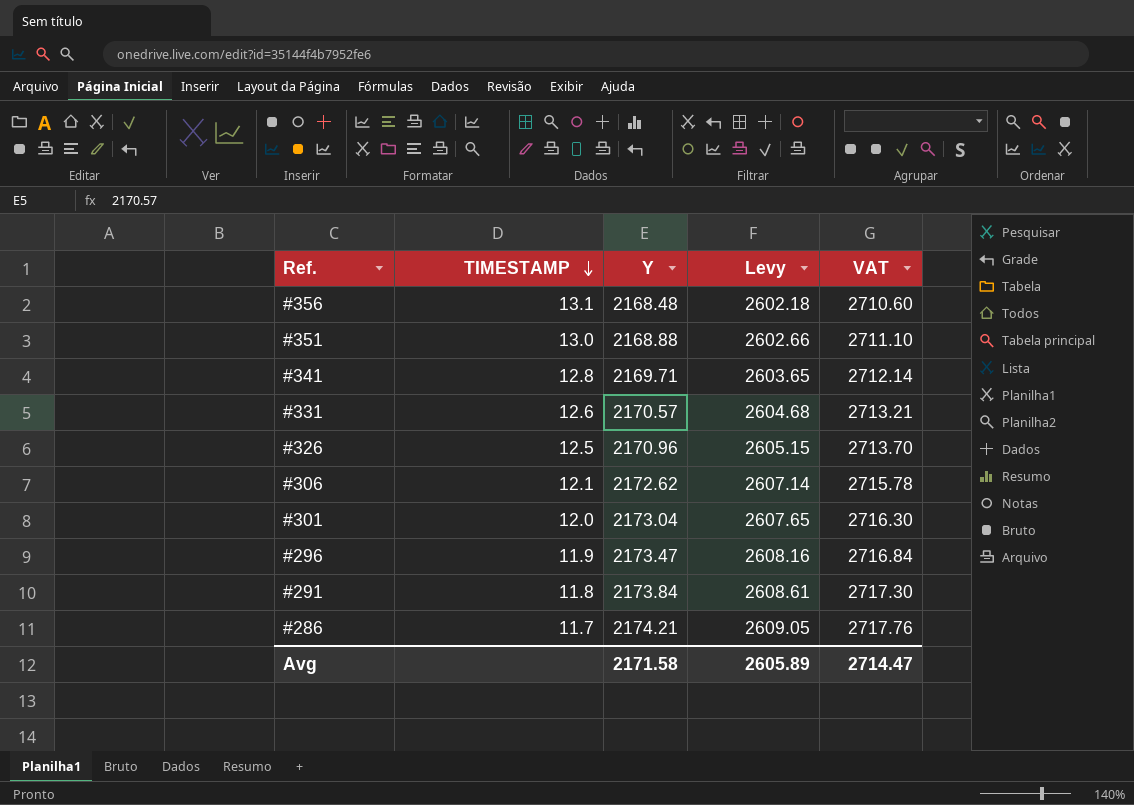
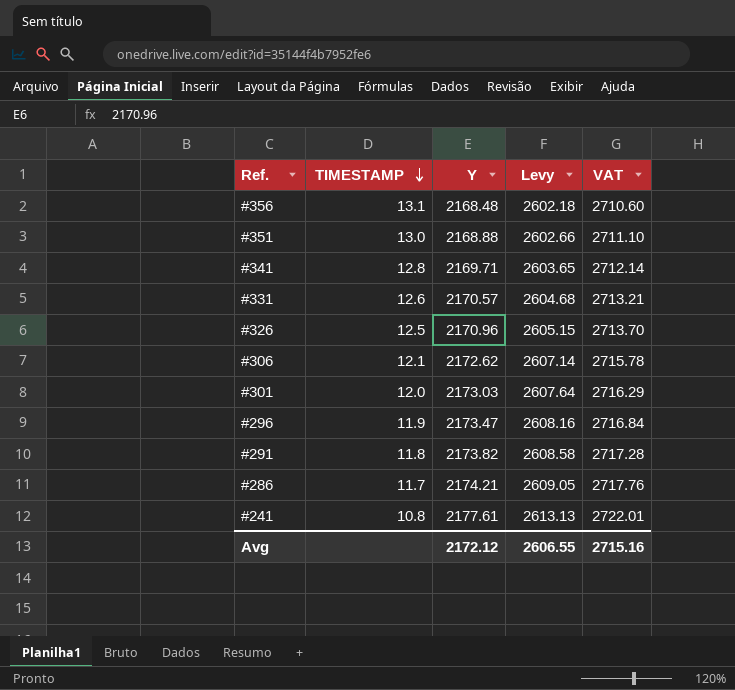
#301 | Y: 2173.04 -> 2173.03
#301 | Levy: 2607.65 -> 2607.64
#301 | VAT: 2716.30 -> 2716.29
#291 | Y: 2173.84 -> 2173.82
#291 | Levy: 2608.61 -> 2608.58
#291 | VAT: 2717.30 -> 2717.28
row #241: none -> 10.8 | 2177.61 | 2613.13 | 2722.01
Avg | Y: 2171.58 -> 2172.12
Avg | Levy: 2605.89 -> 2606.55
Avg | VAT: 2714.47 -> 2715.16

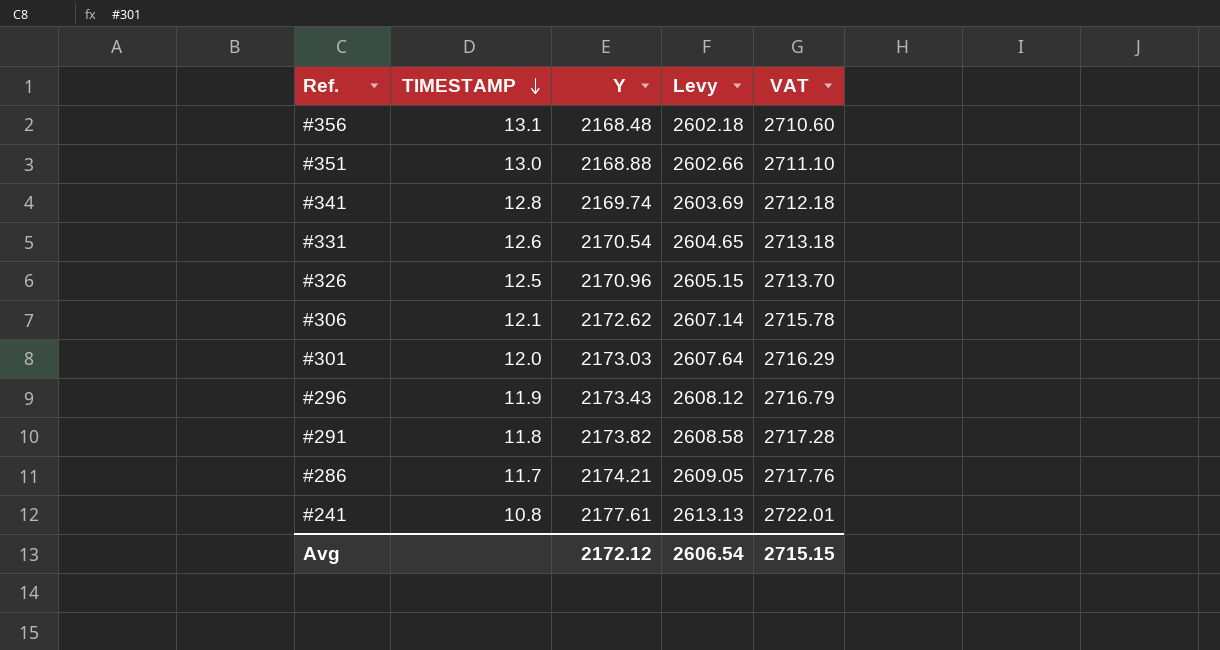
#341 | Y: 2169.71 -> 2169.74
#341 | Levy: 2603.65 -> 2603.69
#341 | VAT: 2712.14 -> 2712.18
#331 | Y: 2170.57 -> 2170.54
#331 | Levy: 2604.68 -> 2604.65
#331 | VAT: 2713.21 -> 2713.18
#296 | Y: 2173.47 -> 2173.43
#296 | Levy: 2608.16 -> 2608.12
#296 | VAT: 2716.84 -> 2716.79
Avg | Levy: 2606.55 -> 2606.54
Avg | VAT: 2715.16 -> 2715.15

